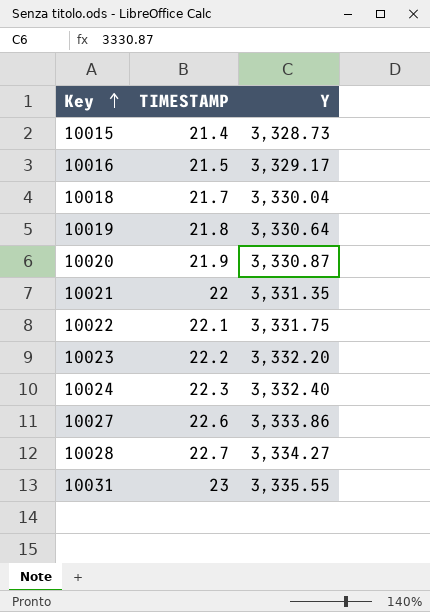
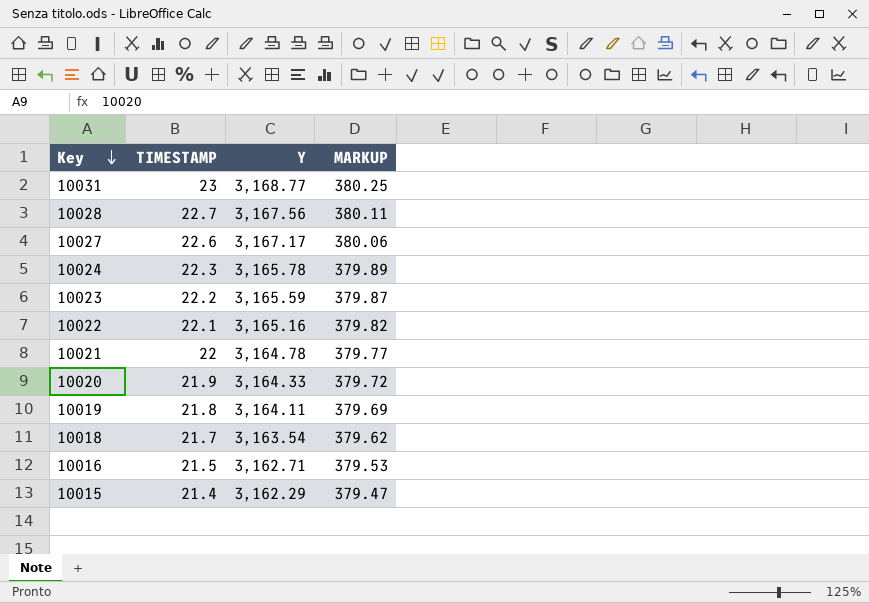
row order: Key ascending -> Key descending
column MARKUP | formula: none -> [Y] * 0.12
10031 | Y: 3,335.55 -> 3,168.77
10028 | Y: 3,334.27 -> 3,167.56
10027 | Y: 3,333.86 -> 3,167.17
10024 | Y: 3,332.40 -> 3,165.78
10023 | Y: 3,332.20 -> 3,165.59
10022 | Y: 3,331.75 -> 3,165.16
10021 | Y: 3,331.35 -> 3,164.78
10020 | Y: 3,330.87 -> 3,164.33
10019 | Y: 3,330.64 -> 3,164.11
10018 | Y: 3,330.04 -> 3,163.54
10016 | Y: 3,329.17 -> 3,162.71
10015 | Y: 3,328.73 -> 3,162.29

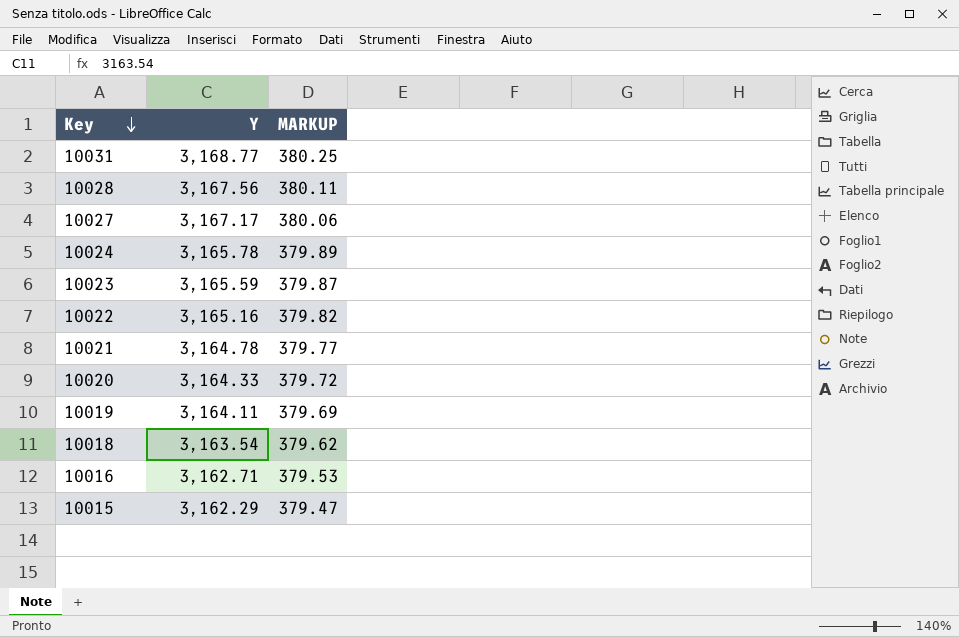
column TIMESTAMP | position: 2 -> none

